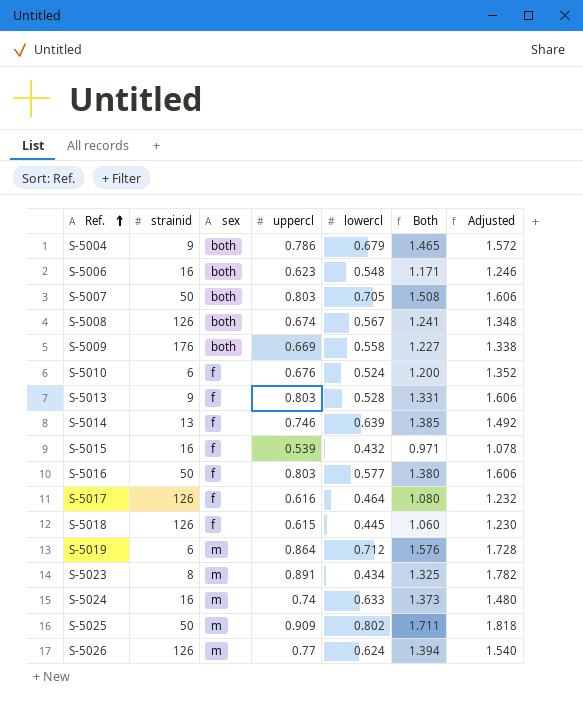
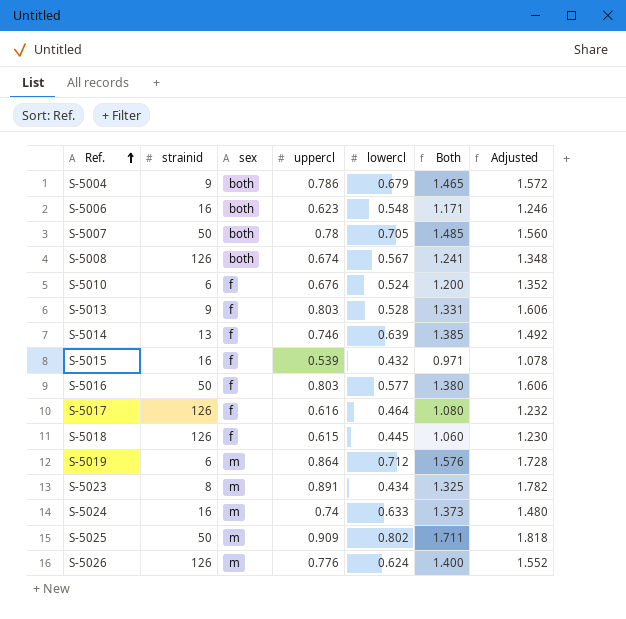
row S-5009: 176 | both | 0.669 | 0.558 | 1.227 | 1.338 -> none
S-5007 | uppercl: 0.803 -> 0.78
S-5007 | Both: 1.508 -> 1.485
S-5007 | Adjusted: 1.606 -> 1.560
S-5026 | uppercl: 0.77 -> 0.776
S-5026 | Both: 1.394 -> 1.400
S-5026 | Adjusted: 1.540 -> 1.552

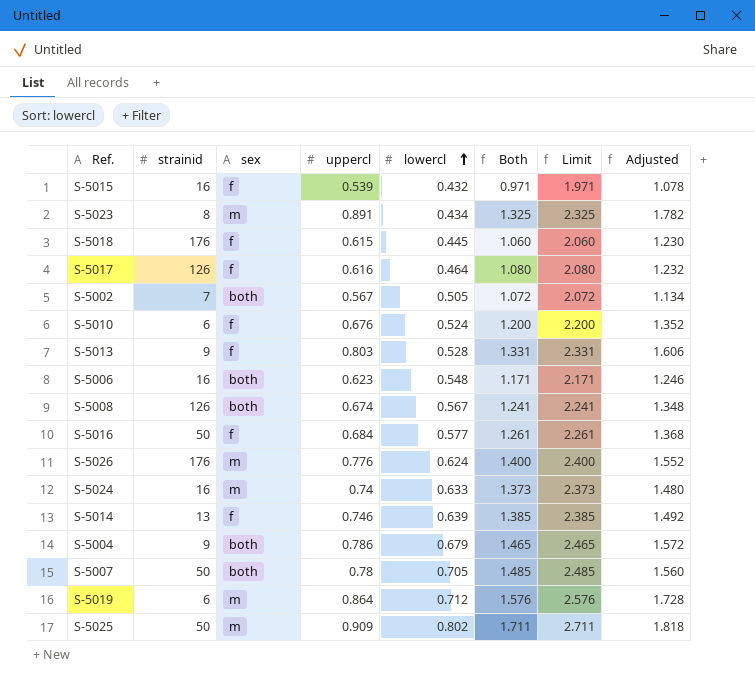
row order: Ref. ascending -> lowercl ascending
column Limit | formula: none -> [Both] + 1
S-5018 | strainid: 126 -> 176
row S-5002: none -> 7 | both | 0.567 | 0.505 | 1.072 | 2.072 | 1.134
S-5016 | uppercl: 0.803 -> 0.684
S-5016 | Both: 1.380 -> 1.261
S-5016 | Adjusted: 1.606 -> 1.368
S-5026 | strainid: 126 -> 176

